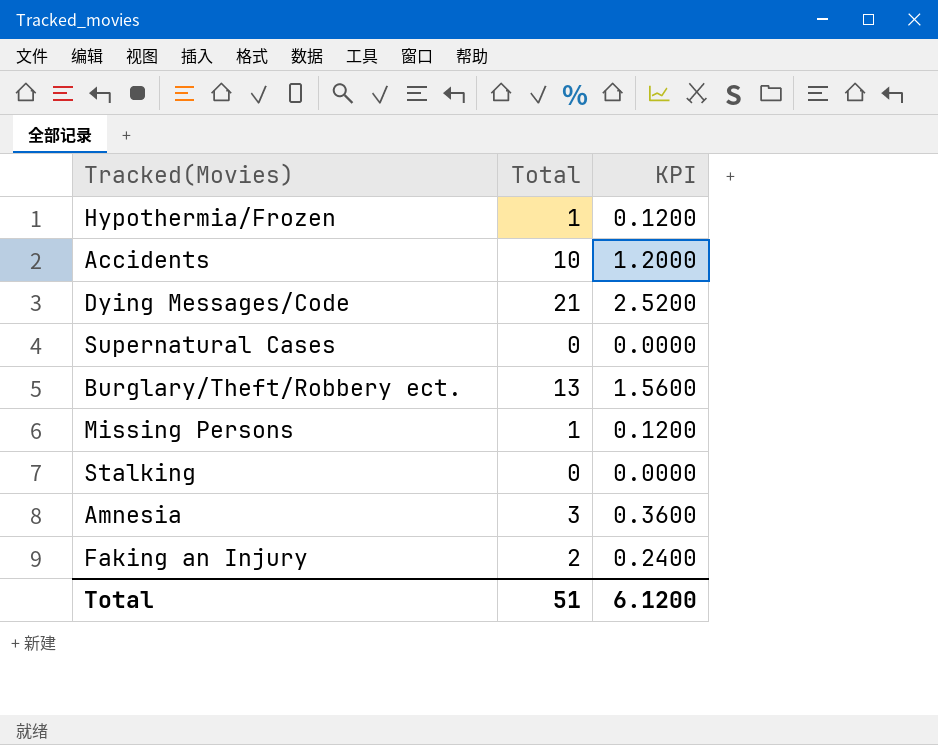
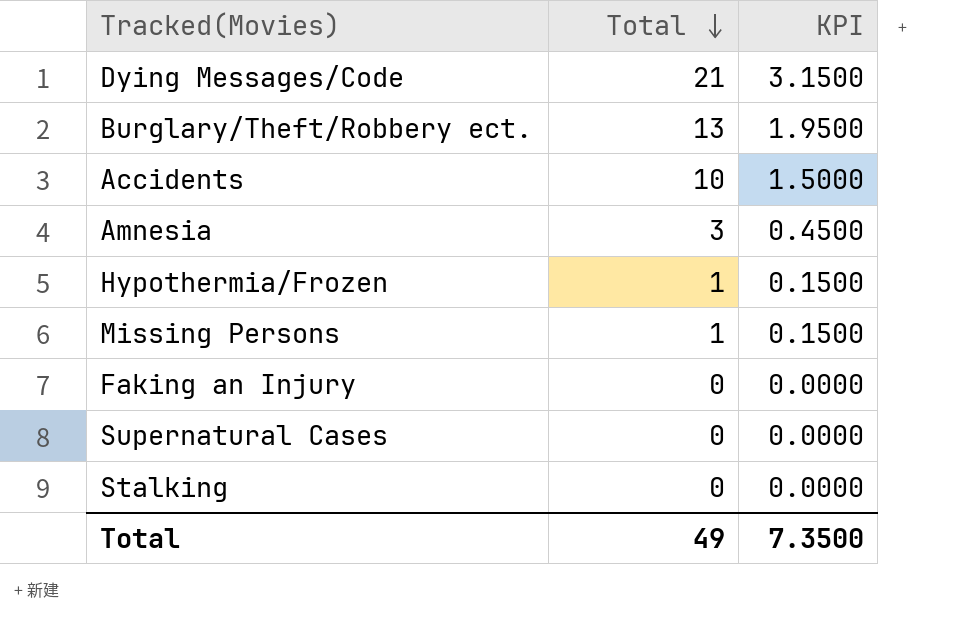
row order: none -> Total descending
column KPI | formula: [Total] * 0.12 -> [Total] * 0.15
Faking an Injury | Total: 2 -> 0
Total | Total: 51 -> 49
Total | KPI: 6.1200 -> 7.3500

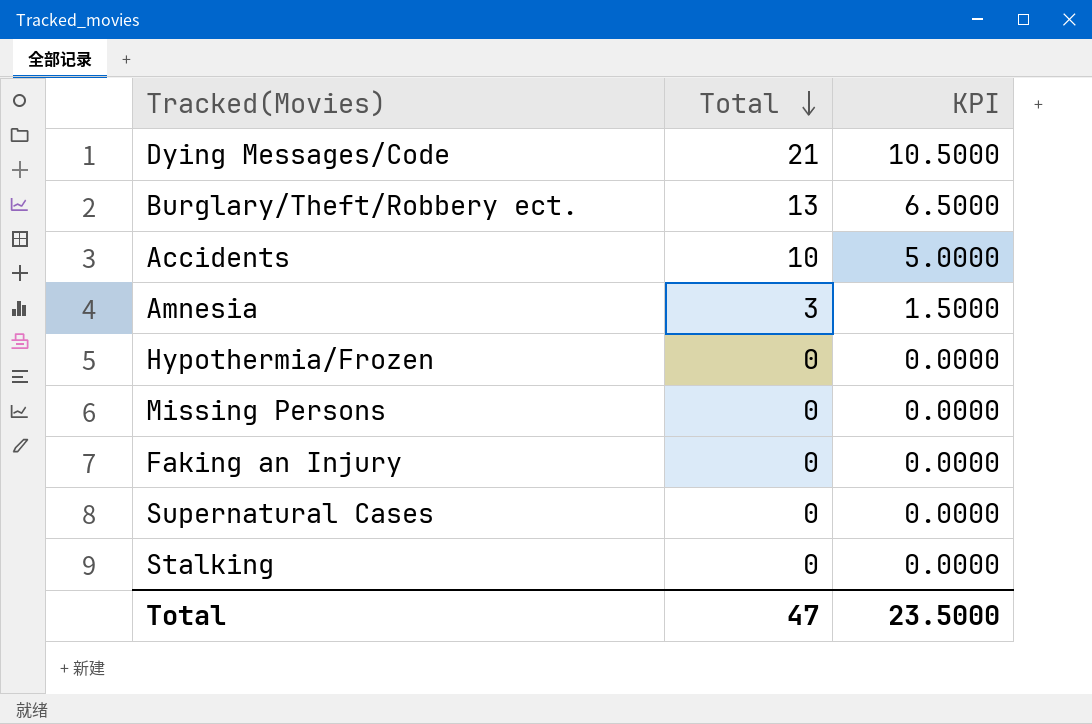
column KPI | formula: [Total] * 0.15 -> [Total] * 0.5
Hypothermia/Frozen | Total: 1 -> 0
Missing Persons | Total: 1 -> 0
Total | Total: 49 -> 47
Total | KPI: 7.3500 -> 23.5000

